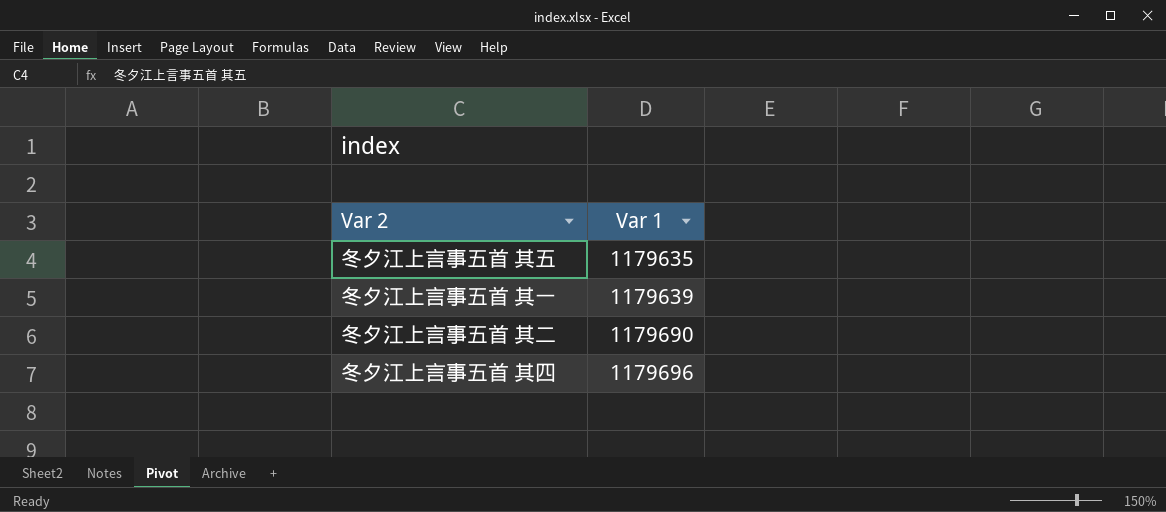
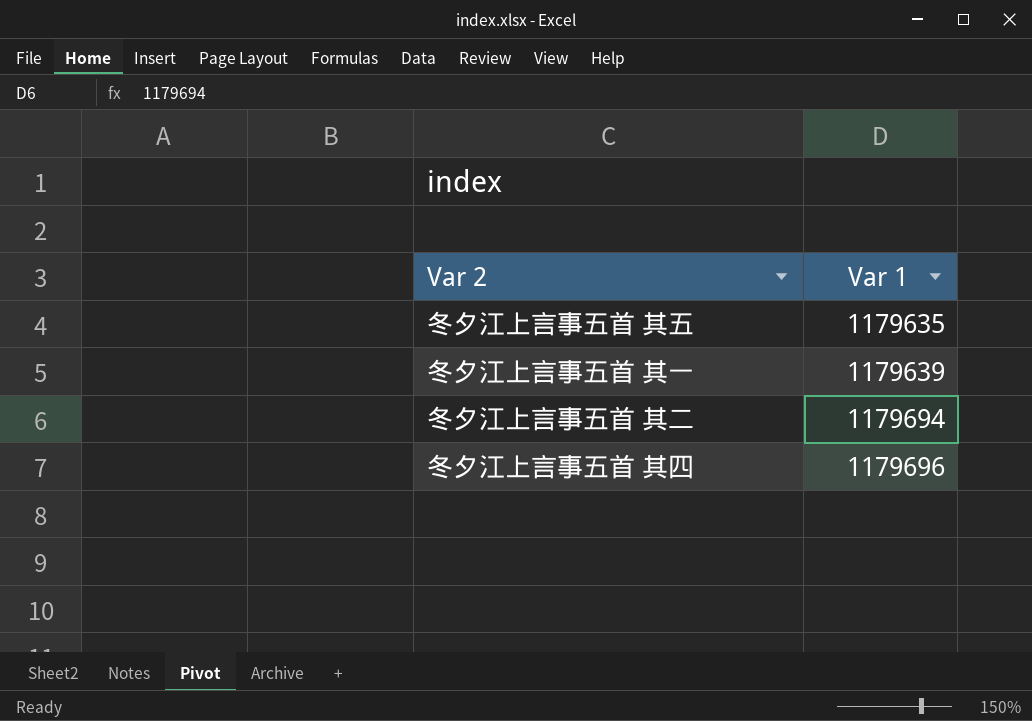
冬夕江上言事五首 其二 | Var 1: 1179690 -> 1179694

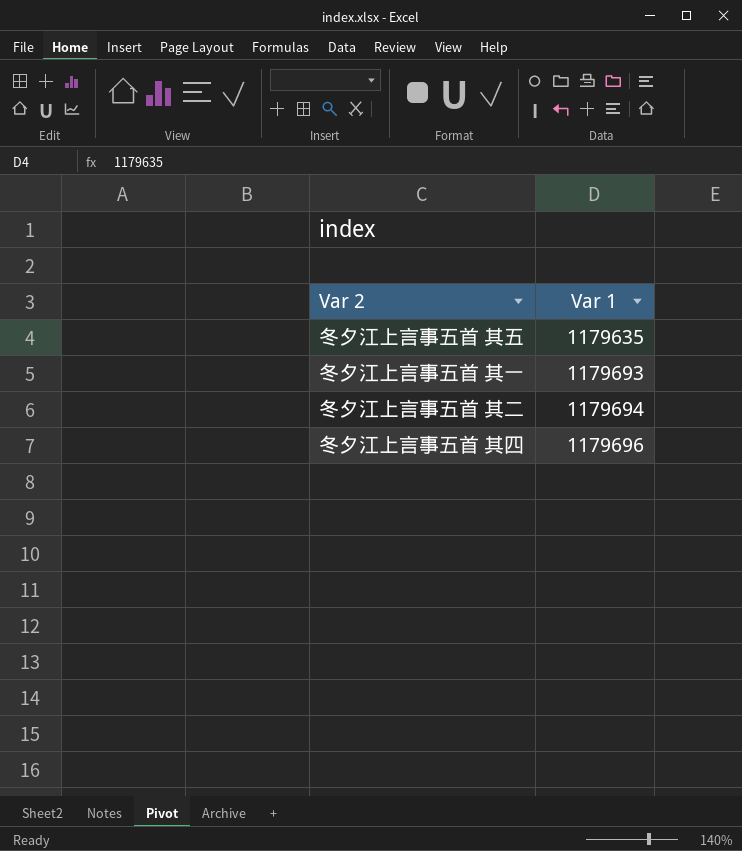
冬夕江上言事五首 其一 | Var 1: 1179639 -> 1179693

